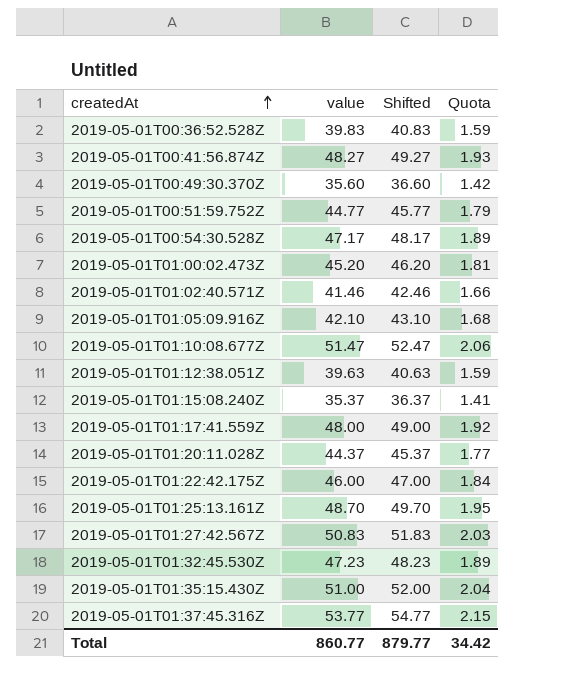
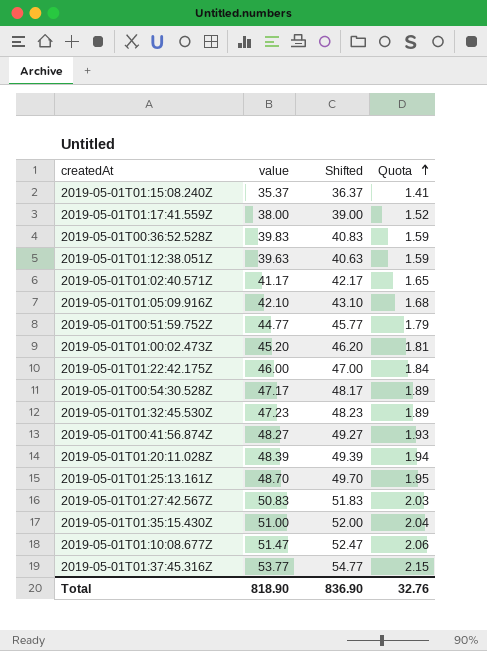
row order: createdAt ascending -> Quota ascending
row 2019-05-01T00:49:30.370Z: 35.60 | 36.60 | 1.42 -> none
2019-05-01T01:17:41.559Z | value: 48.00 -> 38.00
2019-05-01T01:17:41.559Z | Shifted: 49.00 -> 39.00
2019-05-01T01:17:41.559Z | Quota: 1.92 -> 1.52
2019-05-01T01:02:40.571Z | value: 41.46 -> 41.17
2019-05-01T01:02:40.571Z | Shifted: 42.46 -> 42.17
2019-05-01T01:02:40.571Z | Quota: 1.66 -> 1.65
2019-05-01T01:20:11.028Z | value: 44.37 -> 48.39
2019-05-01T01:20:11.028Z | Shifted: 45.37 -> 49.39
2019-05-01T01:20:11.028Z | Quota: 1.77 -> 1.94
Total | value: 860.77 -> 818.90
Total | Shifted: 879.77 -> 836.90
Total | Quota: 34.42 -> 32.76

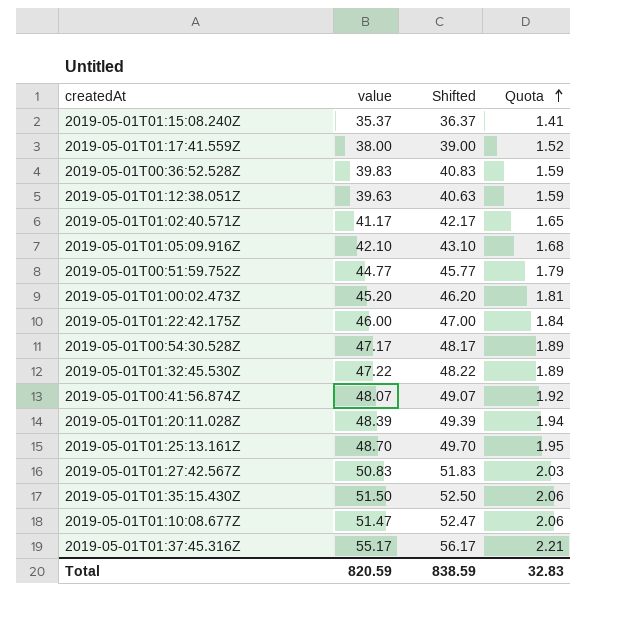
2019-05-01T01:32:45.530Z | value: 47.23 -> 47.22
2019-05-01T01:32:45.530Z | Shifted: 48.23 -> 48.22
2019-05-01T00:41:56.874Z | value: 48.27 -> 48.07
2019-05-01T00:41:56.874Z | Shifted: 49.27 -> 49.07
2019-05-01T00:41:56.874Z | Quota: 1.93 -> 1.92
2019-05-01T01:35:15.430Z | value: 51.00 -> 51.50
2019-05-01T01:35:15.430Z | Shifted: 52.00 -> 52.50
2019-05-01T01:35:15.430Z | Quota: 2.04 -> 2.06
2019-05-01T01:37:45.316Z | value: 53.77 -> 55.17
2019-05-01T01:37:45.316Z | Shifted: 54.77 -> 56.17
2019-05-01T01:37:45.316Z | Quota: 2.15 -> 2.21
Total | value: 818.90 -> 820.59
Total | Shifted: 836.90 -> 838.59
Total | Quota: 32.76 -> 32.83

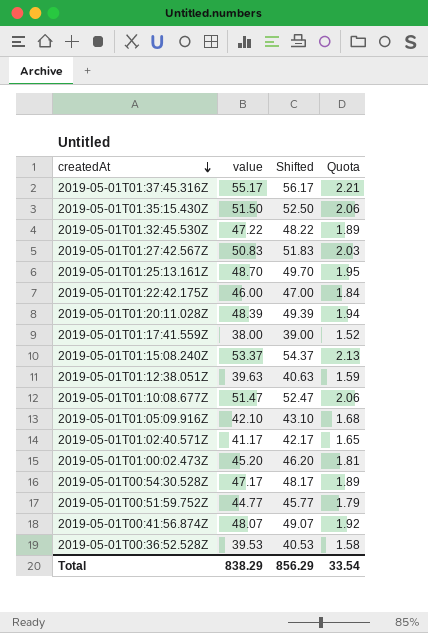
row order: Quota ascending -> createdAt descending
2019-05-01T01:15:08.240Z | value: 35.37 -> 53.37
2019-05-01T01:15:08.240Z | Shifted: 36.37 -> 54.37
2019-05-01T01:15:08.240Z | Quota: 1.41 -> 2.13
2019-05-01T00:36:52.528Z | value: 39.83 -> 39.53
2019-05-01T00:36:52.528Z | Shifted: 40.83 -> 40.53
2019-05-01T00:36:52.528Z | Quota: 1.59 -> 1.58
Total | value: 820.59 -> 838.29
Total | Shifted: 838.59 -> 856.29
Total | Quota: 32.83 -> 33.54

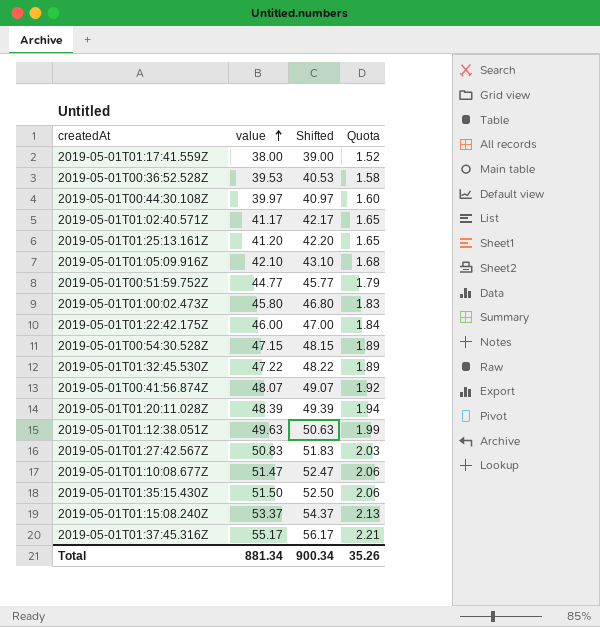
row order: createdAt descending -> value ascending
row 2019-05-01T00:44:30.108Z: none -> 39.97 | 40.97 | 1.60
2019-05-01T01:25:13.161Z | value: 48.70 -> 41.20
2019-05-01T01:25:13.161Z | Shifted: 49.70 -> 42.20
2019-05-01T01:25:13.161Z | Quota: 1.95 -> 1.65
2019-05-01T01:00:02.473Z | value: 45.20 -> 45.80
2019-05-01T01:00:02.473Z | Shifted: 46.20 -> 46.80
2019-05-01T01:00:02.473Z | Quota: 1.81 -> 1.83
2019-05-01T00:54:30.528Z | value: 47.17 -> 47.15
2019-05-01T00:54:30.528Z | Shifted: 48.17 -> 48.15
2019-05-01T01:12:38.051Z | value: 39.63 -> 49.63
2019-05-01T01:12:38.051Z | Shifted: 40.63 -> 50.63
2019-05-01T01:12:38.051Z | Quota: 1.59 -> 1.99
Total | value: 838.29 -> 881.34
Total | Shifted: 856.29 -> 900.34
Total | Quota: 33.54 -> 35.26

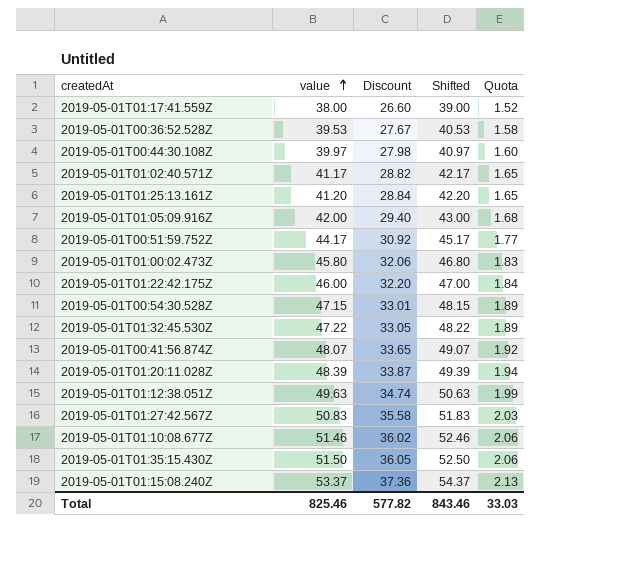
column Discount | formula: none -> [value] * 0.7
row 2019-05-01T01:37:45.316Z: 55.17 | 56.17 | 2.21 -> none
2019-05-01T01:05:09.916Z | value: 42.10 -> 42.00
2019-05-01T01:05:09.916Z | Shifted: 43.10 -> 43.00
2019-05-01T00:51:59.752Z | value: 44.77 -> 44.17
2019-05-01T00:51:59.752Z | Shifted: 45.77 -> 45.17
2019-05-01T00:51:59.752Z | Quota: 1.79 -> 1.77
2019-05-01T01:10:08.677Z | value: 51.47 -> 51.46
2019-05-01T01:10:08.677Z | Shifted: 52.47 -> 52.46
Total | value: 881.34 -> 825.46
Total | Shifted: 900.34 -> 843.46
Total | Quota: 35.26 -> 33.03

